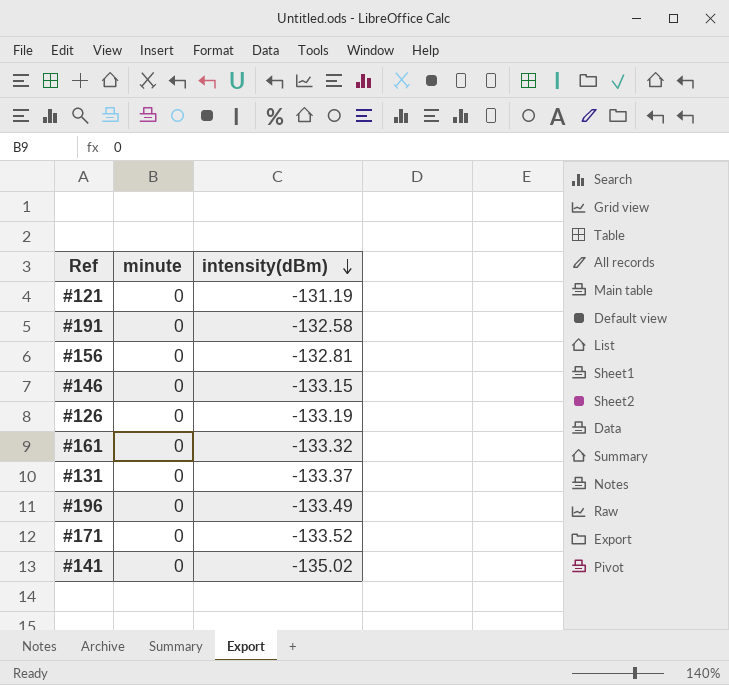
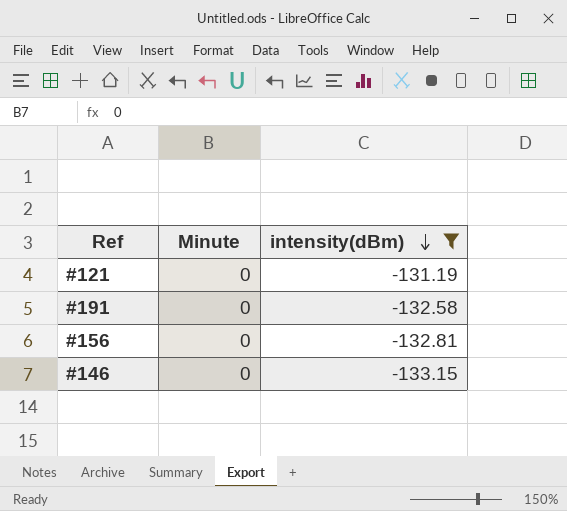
filter: none -> intensity(dBm) >= -133.15
column name: minute -> Minute

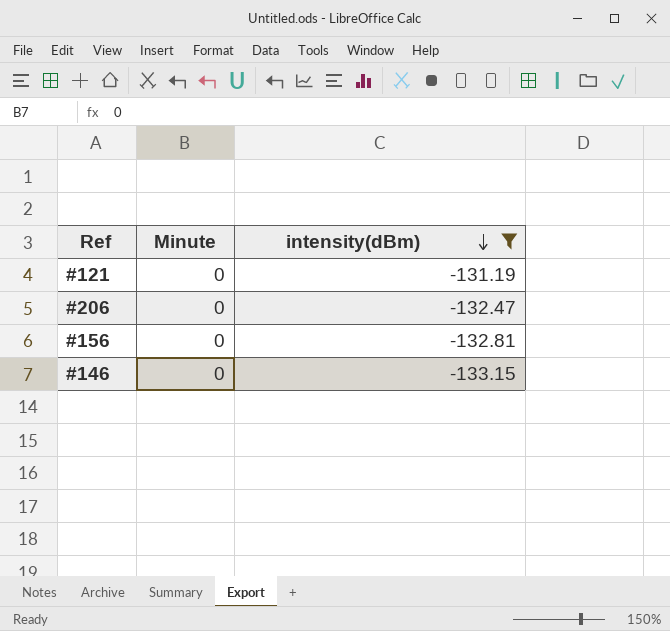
row #191: 0 | -132.58 -> none
row #206: none -> 0 | -132.47

